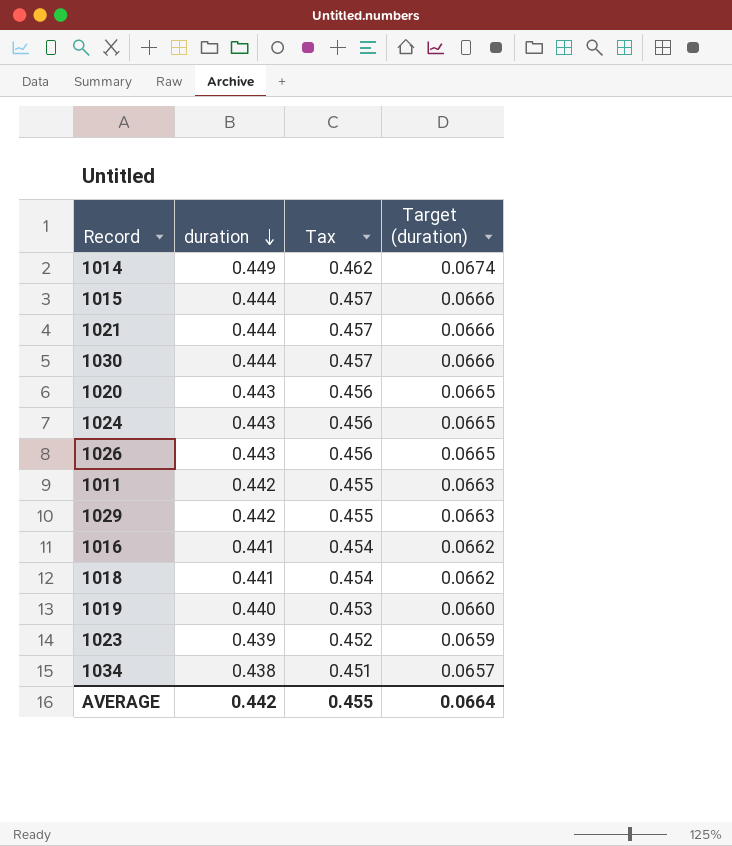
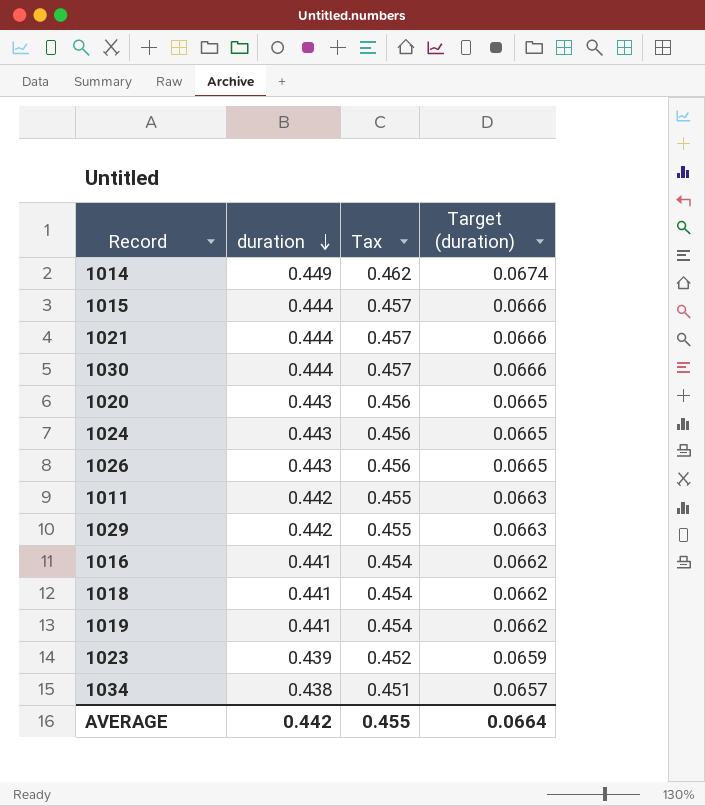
1019 | duration: 0.440 -> 0.441
1019 | Tax: 0.453 -> 0.454
1019 | Target (duration): 0.0660 -> 0.0662

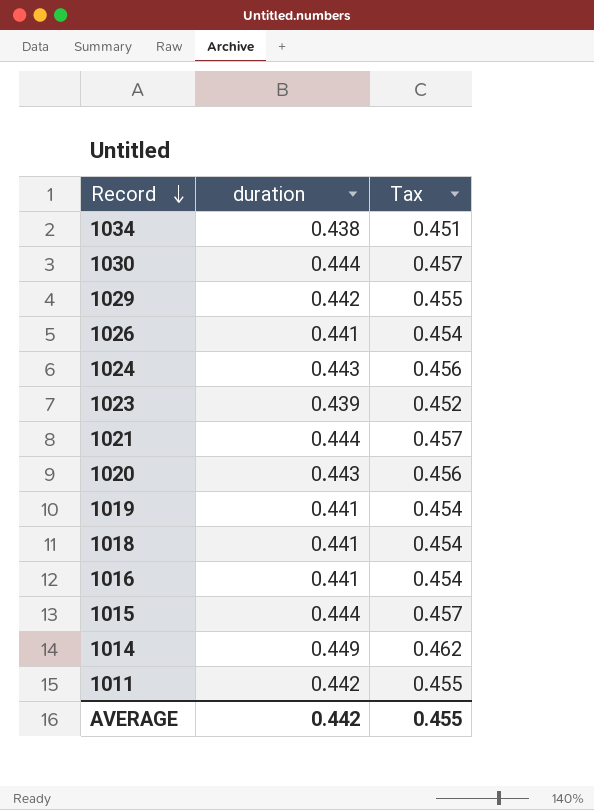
row order: duration descending -> Record descending
column Target (duration) | formula: [duration] * 0.15 -> none
1026 | duration: 0.443 -> 0.441
1026 | Tax: 0.456 -> 0.454

